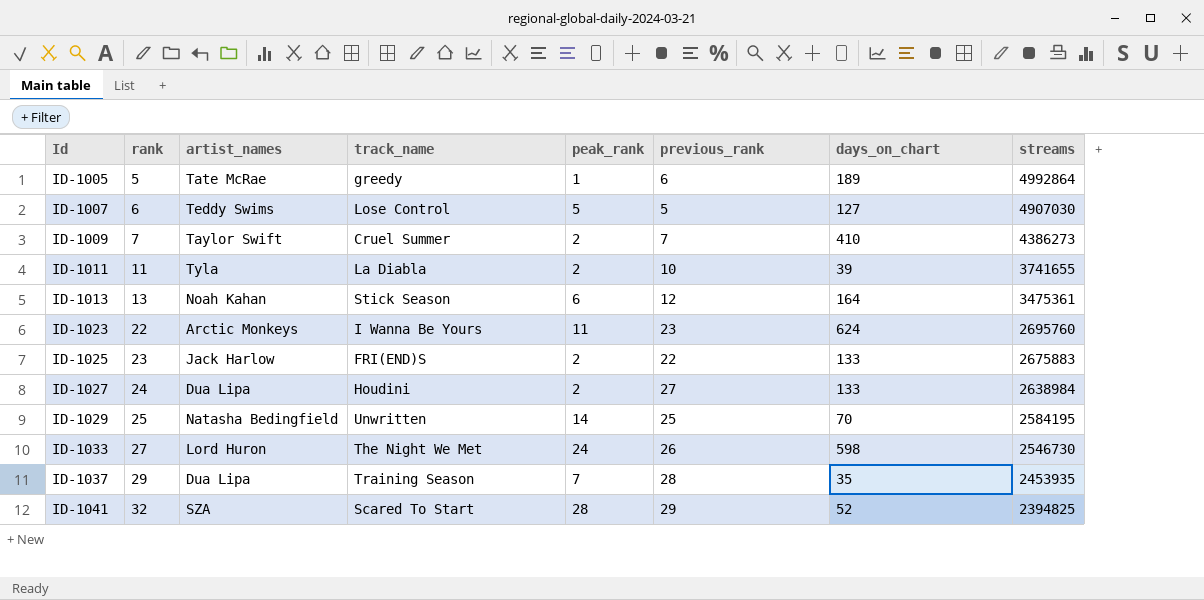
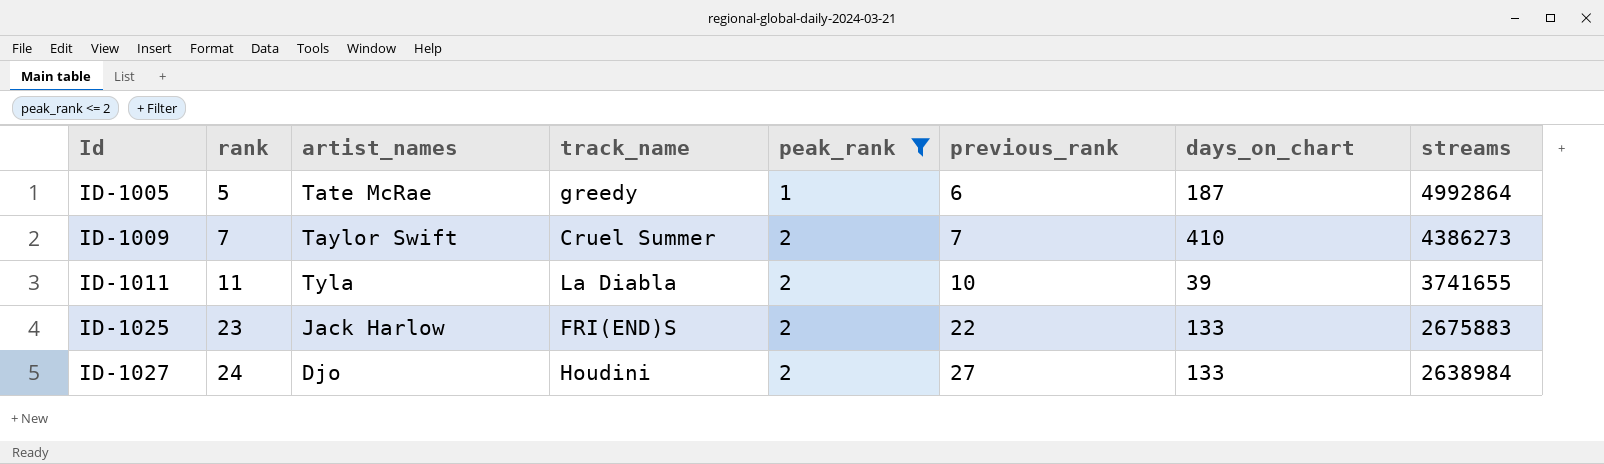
filter: none -> peak_rank <= 2
ID-1005 | days_on_chart: 189 -> 187
ID-1027 | artist_names: Dua Lipa -> Djo

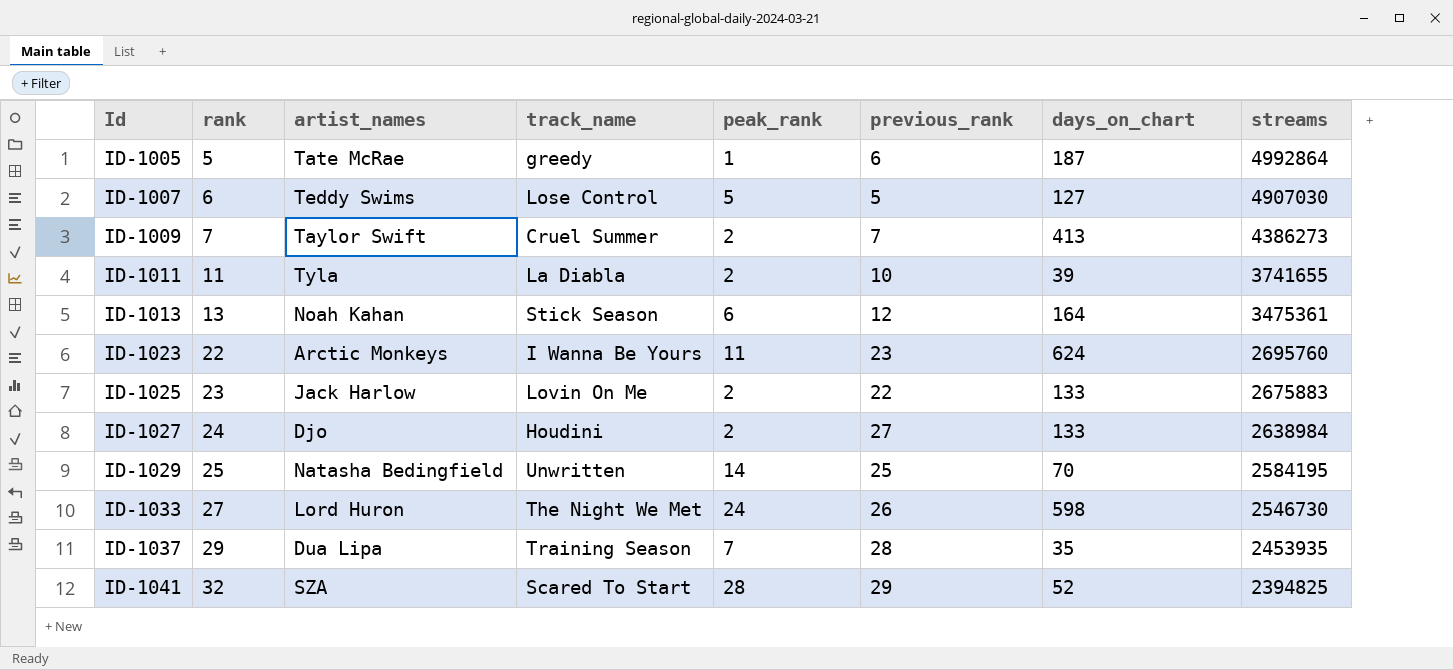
filter: peak_rank <= 2 -> none
ID-1009 | days_on_chart: 410 -> 413
ID-1025 | track_name: FRI(END)S -> Lovin On Me

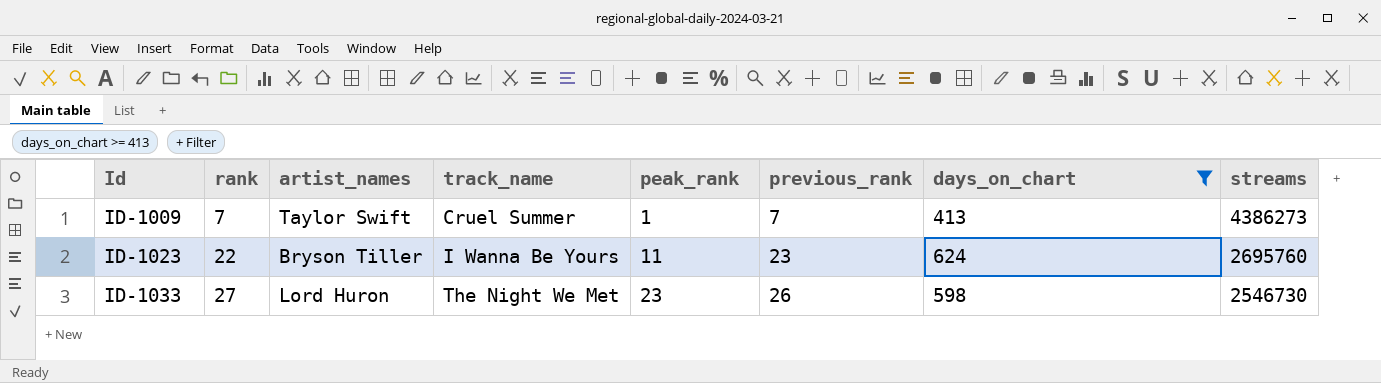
filter: none -> days_on_chart >= 413
ID-1009 | peak_rank: 2 -> 1
ID-1023 | artist_names: Arctic Monkeys -> Bryson Tiller
ID-1033 | peak_rank: 24 -> 23

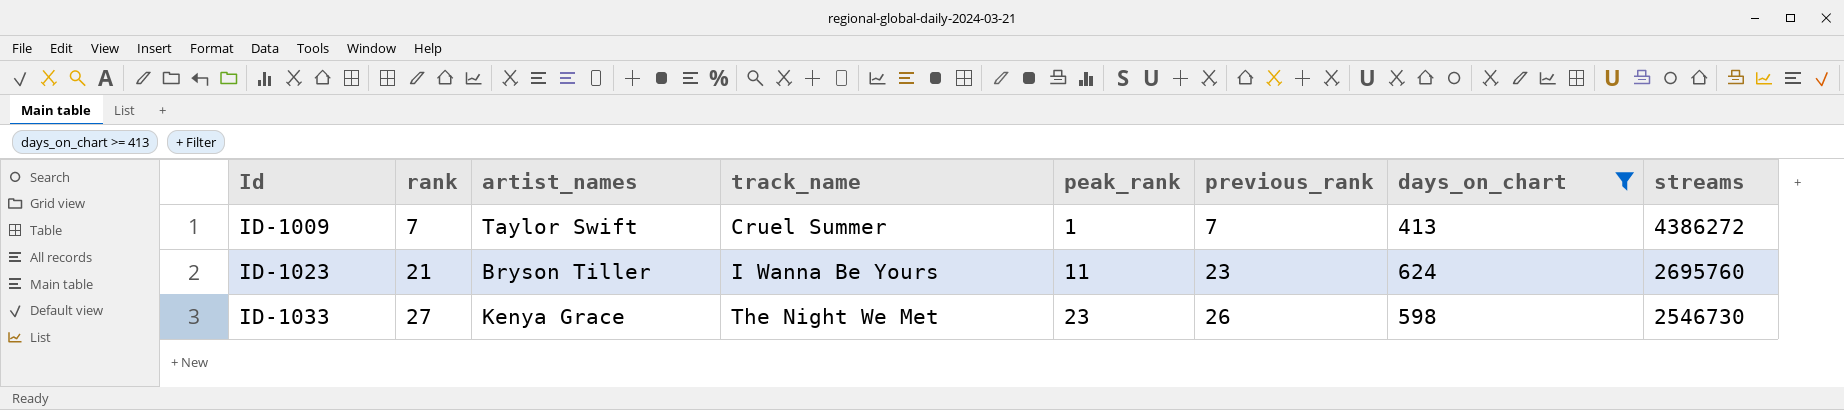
ID-1009 | streams: 4386273 -> 4386272
ID-1023 | rank: 22 -> 21
ID-1033 | artist_names: Lord Huron -> Kenya Grace

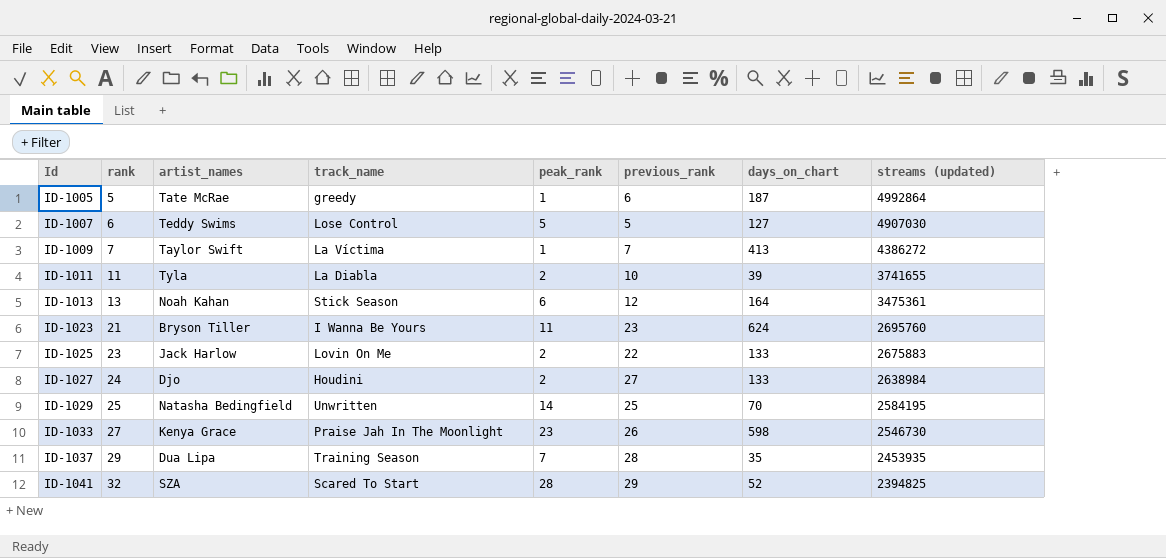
filter: days_on_chart >= 413 -> none
column name: streams -> streams (updated)
ID-1009 | track_name: Cruel Summer -> La Víctima
ID-1033 | track_name: The Night We Met -> Praise Jah In The Moonlight

